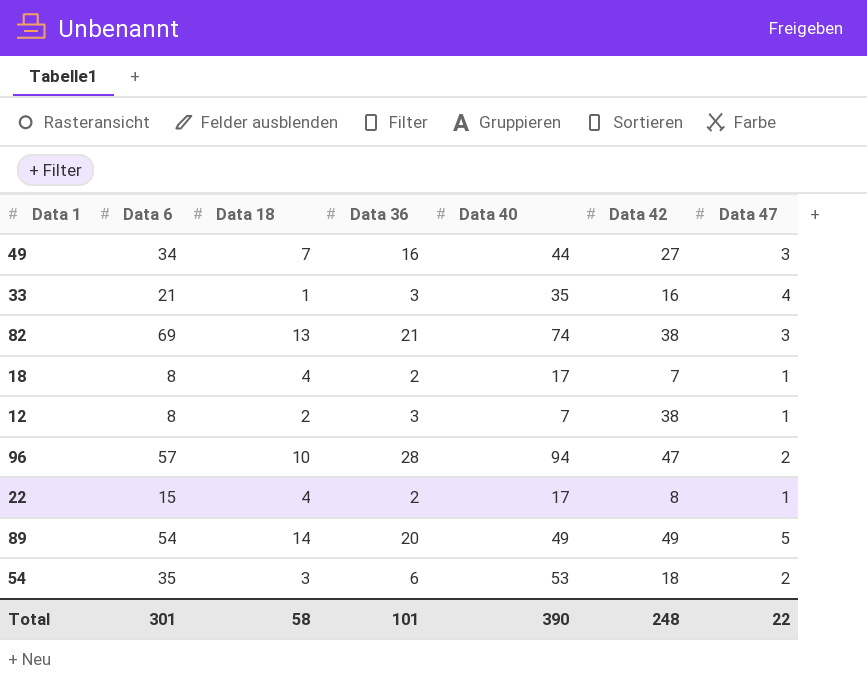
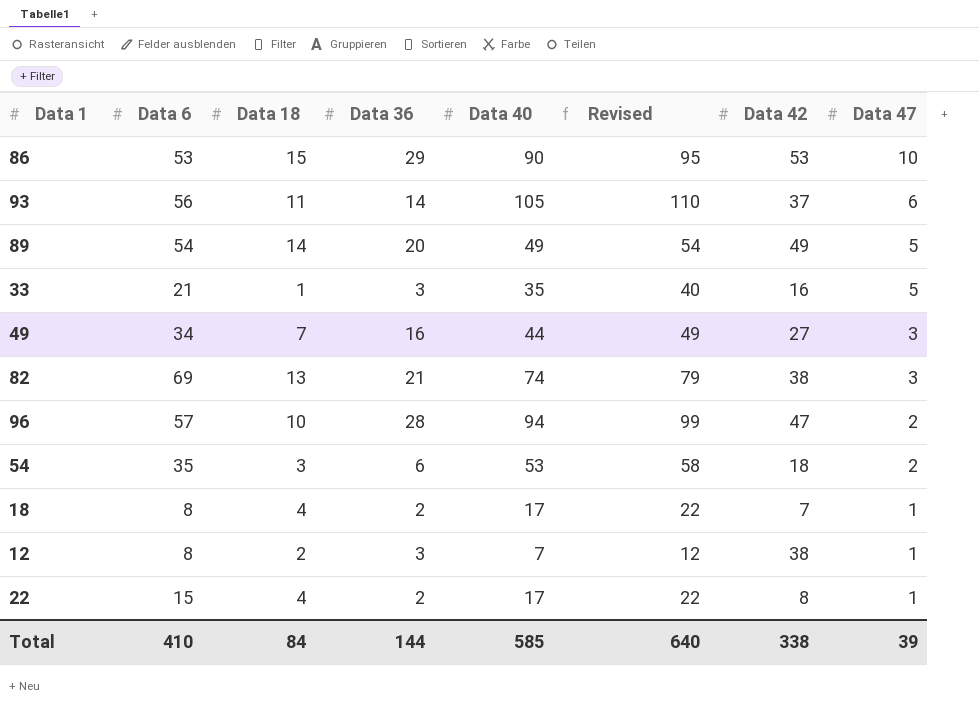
row order: none -> Data 47 descending
column Revised | formula: none -> [Data 40] + 5
row 86: none -> 53 | 15 | 29 | 90 | 95 | 53 | 10
row 93: none -> 56 | 11 | 14 | 105 | 110 | 37 | 6
33 | Data 47: 4 -> 5
Total | Data 6: 301 -> 410
Total | Data 18: 58 -> 84
Total | Data 36: 101 -> 144
Total | Data 40: 390 -> 585
Total | Data 42: 248 -> 338
Total | Data 47: 22 -> 39

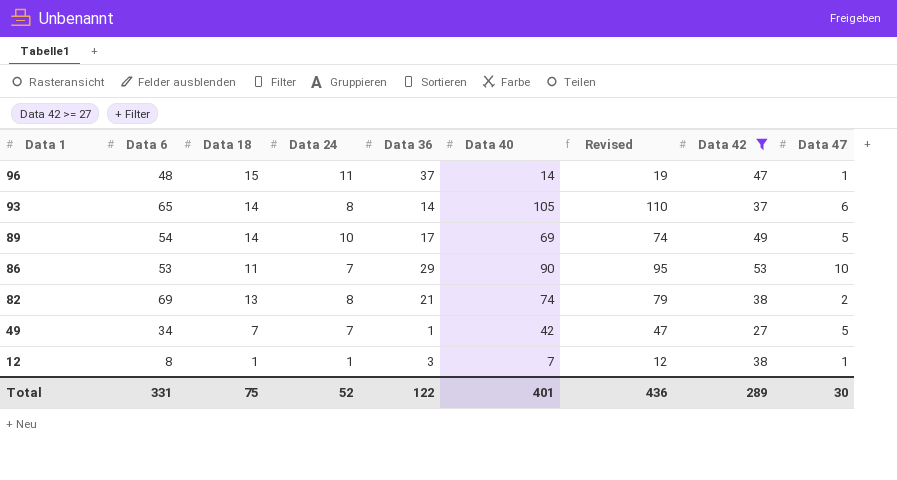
filter: none -> Data 42 >= 27
row order: Data 47 descending -> Data 1 descending
column Data 24 | position: none -> 4
96 | Data 6: 57 -> 48
96 | Data 18: 10 -> 15
96 | Data 36: 28 -> 37
96 | Data 40: 94 -> 14
96 | Revised: 99 -> 19
96 | Data 47: 2 -> 1
93 | Data 6: 56 -> 65
93 | Data 18: 11 -> 14
89 | Data 36: 20 -> 17
89 | Data 40: 49 -> 69
89 | Revised: 54 -> 74
86 | Data 18: 15 -> 11
82 | Data 47: 3 -> 2
49 | Data 36: 16 -> 1
49 | Data 40: 44 -> 42
49 | Revised: 49 -> 47
49 | Data 47: 3 -> 5
12 | Data 18: 2 -> 1
Total | Data 6: 410 -> 331
Total | Data 18: 84 -> 75
Total | Data 36: 144 -> 122
Total | Data 40: 585 -> 401
Total | Revised: 640 -> 436
Total | Data 42: 338 -> 289
Total | Data 47: 39 -> 30

